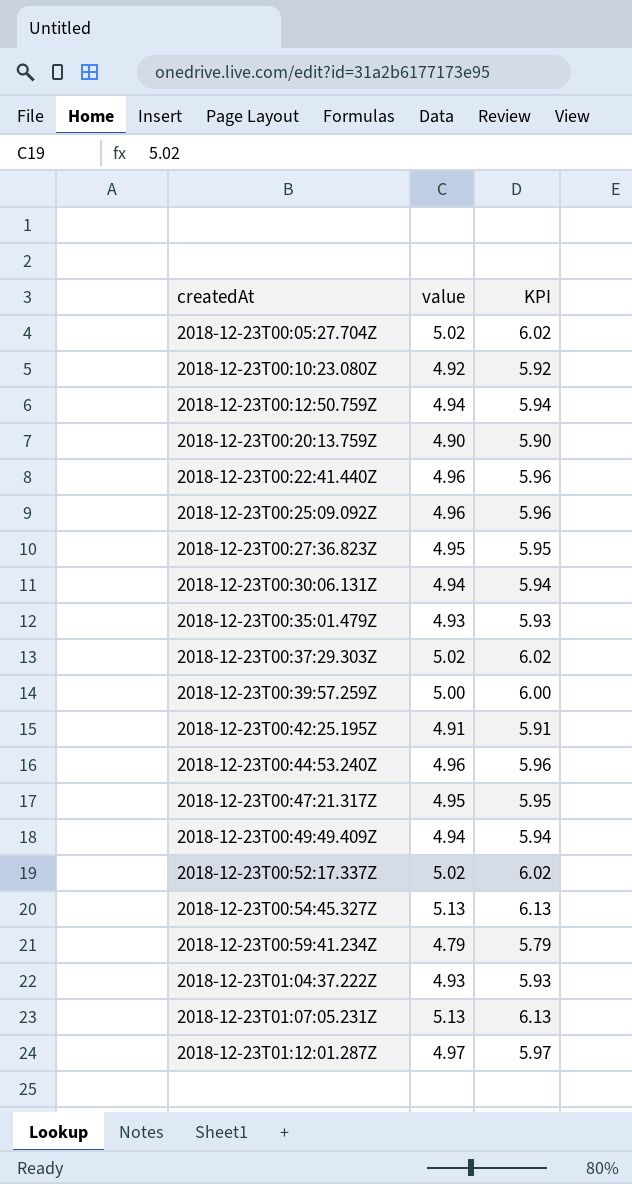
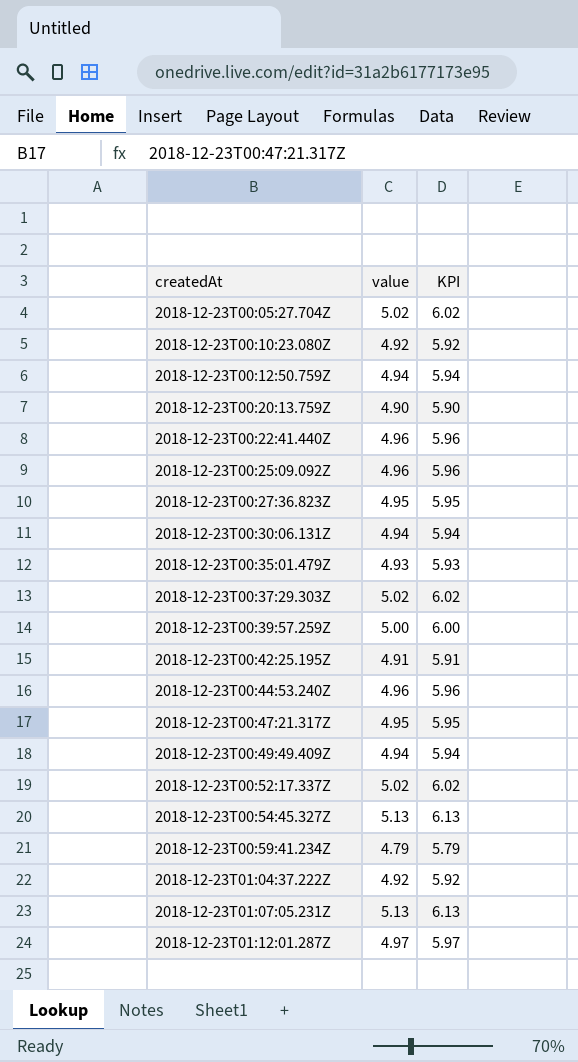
2018-12-23T01:04:37.222Z | value: 4.93 -> 4.92
2018-12-23T01:04:37.222Z | KPI: 5.93 -> 5.92

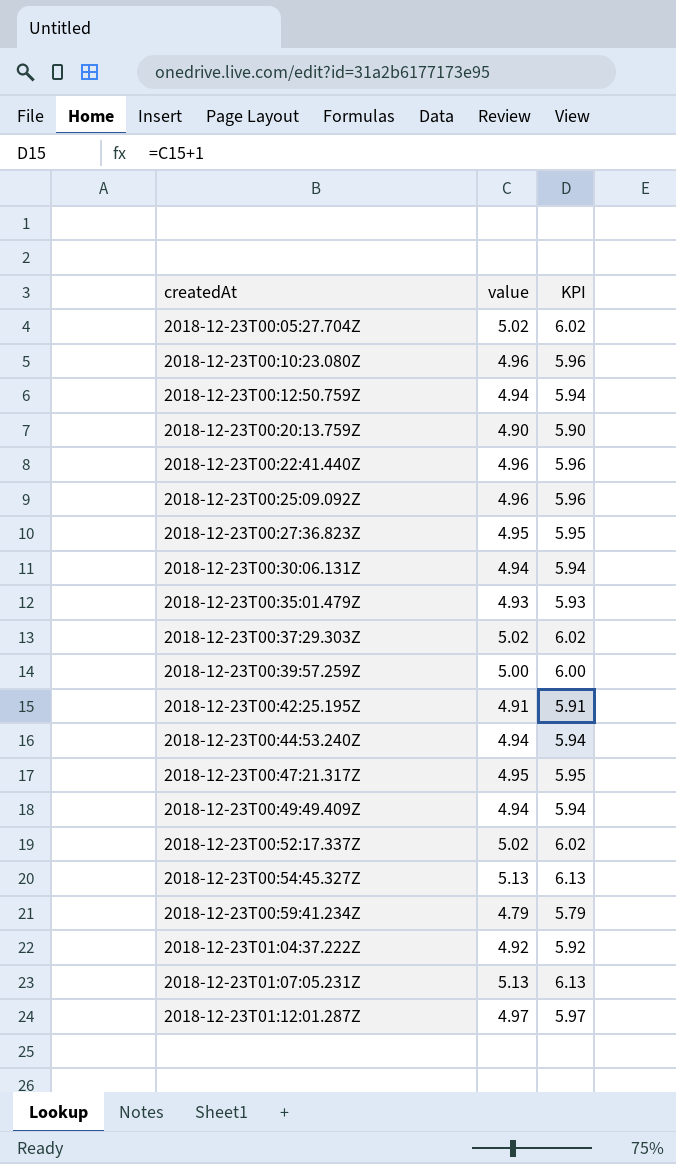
2018-12-23T00:10:23.080Z | value: 4.92 -> 4.96
2018-12-23T00:10:23.080Z | KPI: 5.92 -> 5.96
2018-12-23T00:44:53.240Z | value: 4.96 -> 4.94
2018-12-23T00:44:53.240Z | KPI: 5.96 -> 5.94

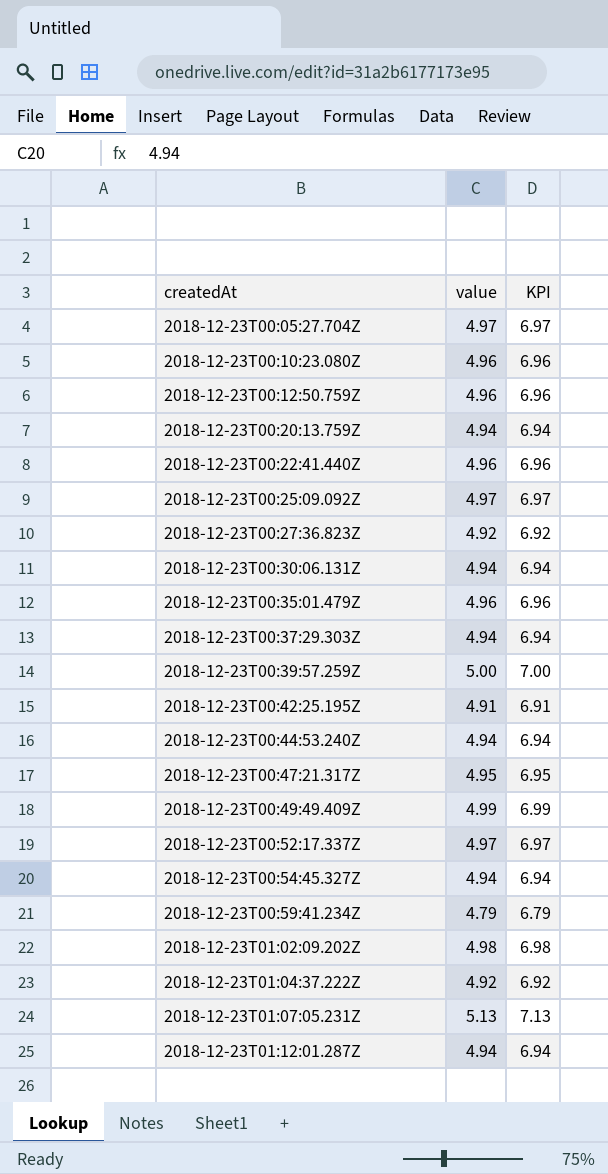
column KPI | formula: [value] + 1 -> [value] + 2
2018-12-23T00:05:27.704Z | value: 5.02 -> 4.97
2018-12-23T00:12:50.759Z | value: 4.94 -> 4.96
2018-12-23T00:20:13.759Z | value: 4.90 -> 4.94
2018-12-23T00:25:09.092Z | value: 4.96 -> 4.97
2018-12-23T00:27:36.823Z | value: 4.95 -> 4.92
2018-12-23T00:35:01.479Z | value: 4.93 -> 4.96
2018-12-23T00:37:29.303Z | value: 5.02 -> 4.94
2018-12-23T00:49:49.409Z | value: 4.94 -> 4.99
2018-12-23T00:52:17.337Z | value: 5.02 -> 4.97
2018-12-23T00:54:45.327Z | value: 5.13 -> 4.94
row 2018-12-23T01:02:09.202Z: none -> 4.98 | 6.98
2018-12-23T01:12:01.287Z | value: 4.97 -> 4.94

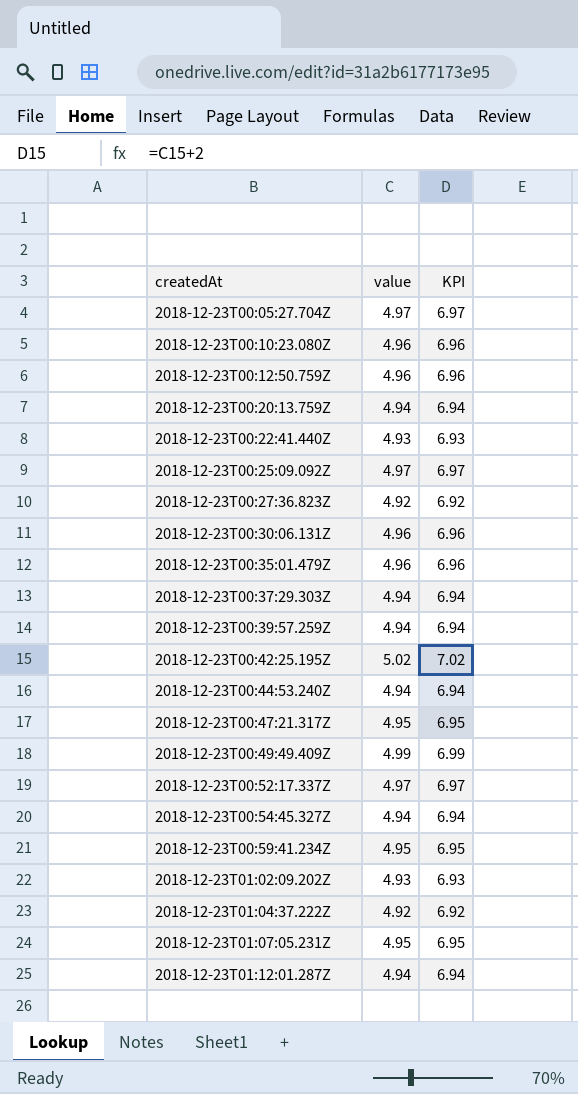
2018-12-23T00:22:41.440Z | value: 4.96 -> 4.93
2018-12-23T00:22:41.440Z | KPI: 6.96 -> 6.93
2018-12-23T00:30:06.131Z | value: 4.94 -> 4.96
2018-12-23T00:30:06.131Z | KPI: 6.94 -> 6.96
2018-12-23T00:39:57.259Z | value: 5.00 -> 4.94
2018-12-23T00:39:57.259Z | KPI: 7.00 -> 6.94
2018-12-23T00:42:25.195Z | value: 4.91 -> 5.02
2018-12-23T00:42:25.195Z | KPI: 6.91 -> 7.02
2018-12-23T00:59:41.234Z | value: 4.79 -> 4.95
2018-12-23T00:59:41.234Z | KPI: 6.79 -> 6.95
2018-12-23T01:02:09.202Z | value: 4.98 -> 4.93
2018-12-23T01:02:09.202Z | KPI: 6.98 -> 6.93
2018-12-23T01:07:05.231Z | value: 5.13 -> 4.95
2018-12-23T01:07:05.231Z | KPI: 7.13 -> 6.95

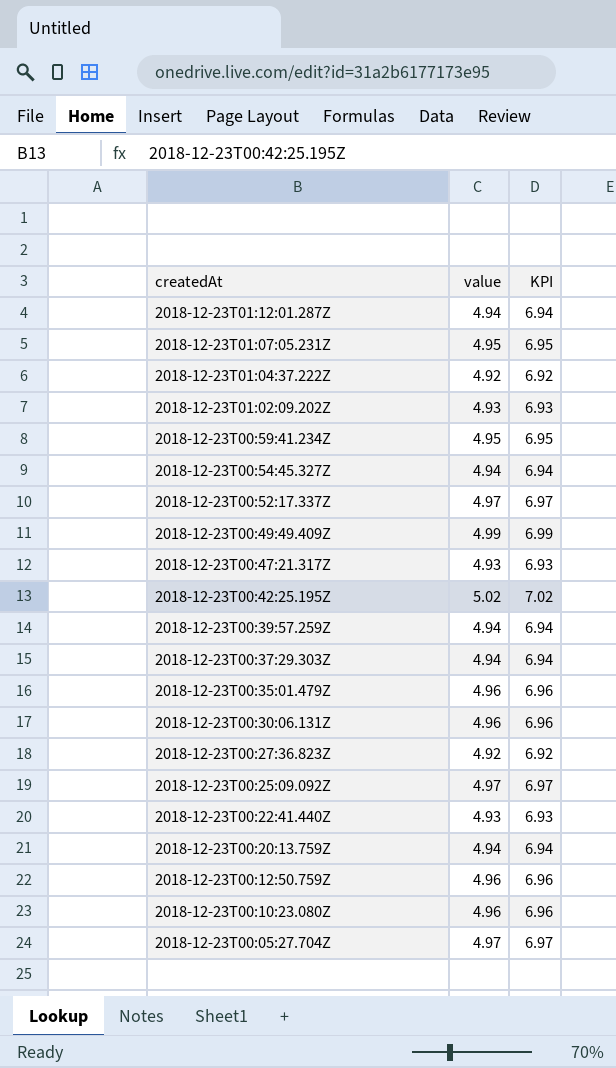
row order: createdAt ascending -> createdAt descending
row 2018-12-23T00:44:53.240Z: 4.94 | 6.94 -> none
2018-12-23T00:47:21.317Z | value: 4.95 -> 4.93
2018-12-23T00:47:21.317Z | KPI: 6.95 -> 6.93

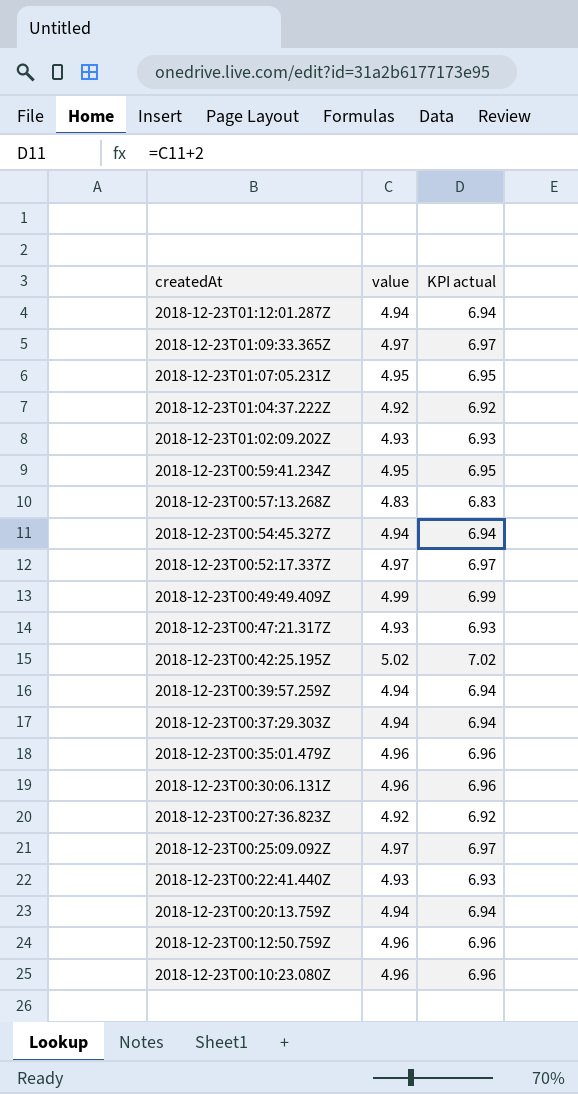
column name: KPI -> KPI actual
row 2018-12-23T00:05:27.704Z: 4.97 | 6.97 -> none
row 2018-12-23T01:09:33.365Z: none -> 4.97 | 6.97
row 2018-12-23T00:57:13.268Z: none -> 4.83 | 6.83

